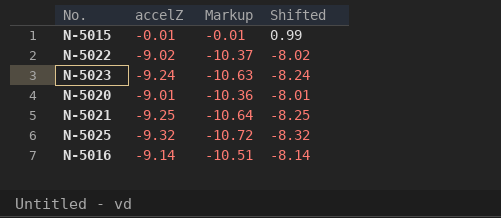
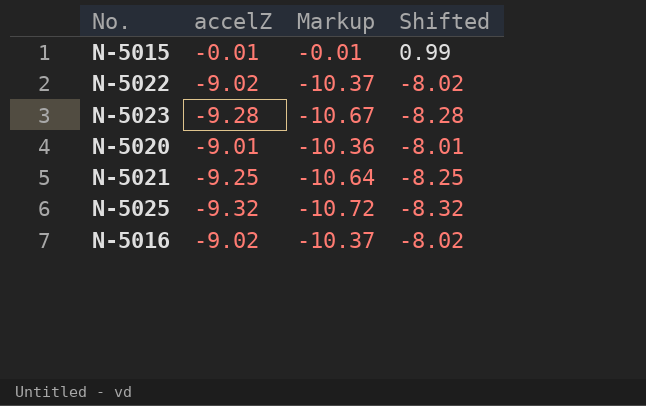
N-5023 | accelZ: -9.24 -> -9.28
N-5023 | Markup: -10.63 -> -10.67
N-5023 | Shifted: -8.24 -> -8.28
N-5016 | accelZ: -9.14 -> -9.02
N-5016 | Markup: -10.51 -> -10.37
N-5016 | Shifted: -8.14 -> -8.02

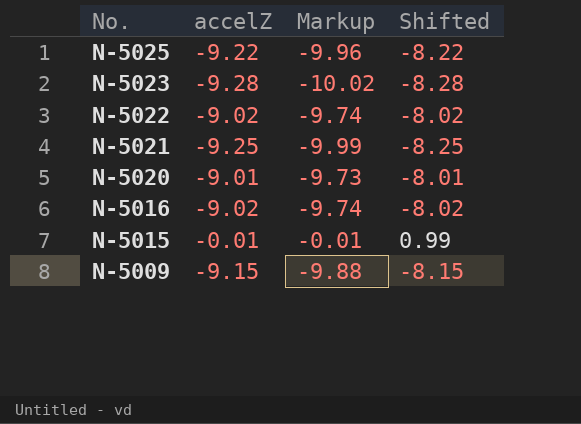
row order: none -> No. descending
column Markup | formula: [accelZ] * 1.15 -> [accelZ] * 1.08
N-5025 | accelZ: -9.32 -> -9.22
N-5025 | Shifted: -8.32 -> -8.22
row N-5009: none -> -9.15 | -9.88 | -8.15

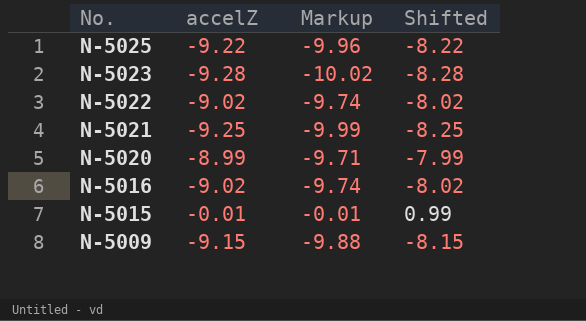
N-5020 | accelZ: -9.01 -> -8.99
N-5020 | Markup: -9.73 -> -9.71
N-5020 | Shifted: -8.01 -> -7.99

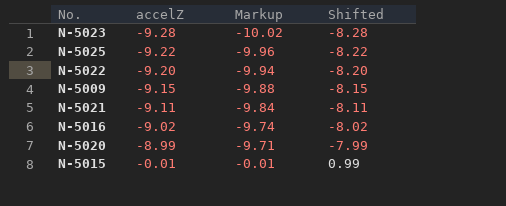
row order: No. descending -> accelZ ascending
N-5022 | accelZ: -9.02 -> -9.20
N-5022 | Markup: -9.74 -> -9.94
N-5022 | Shifted: -8.02 -> -8.20
N-5021 | accelZ: -9.25 -> -9.11
N-5021 | Markup: -9.99 -> -9.84
N-5021 | Shifted: -8.25 -> -8.11

